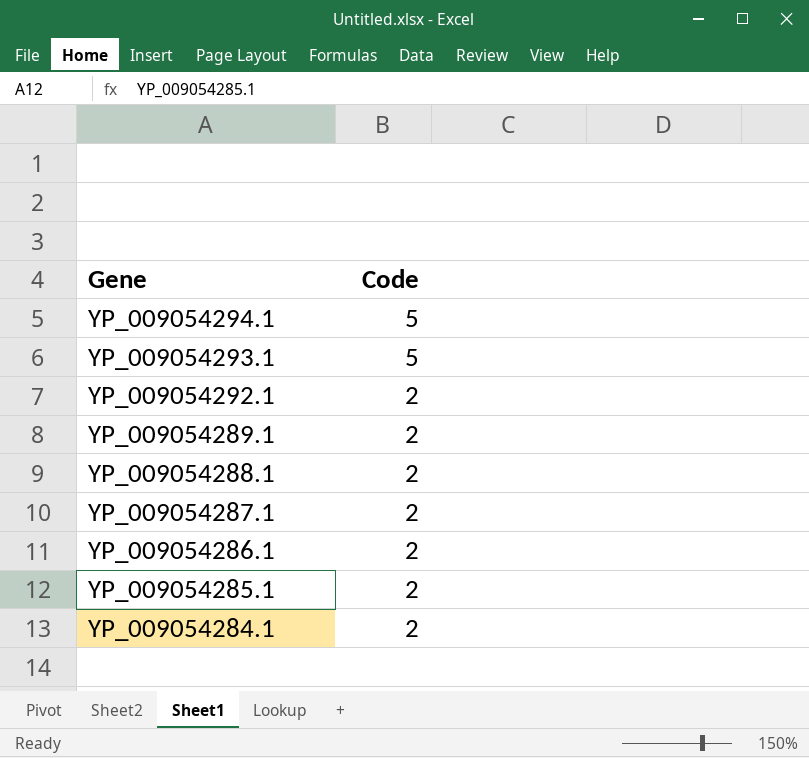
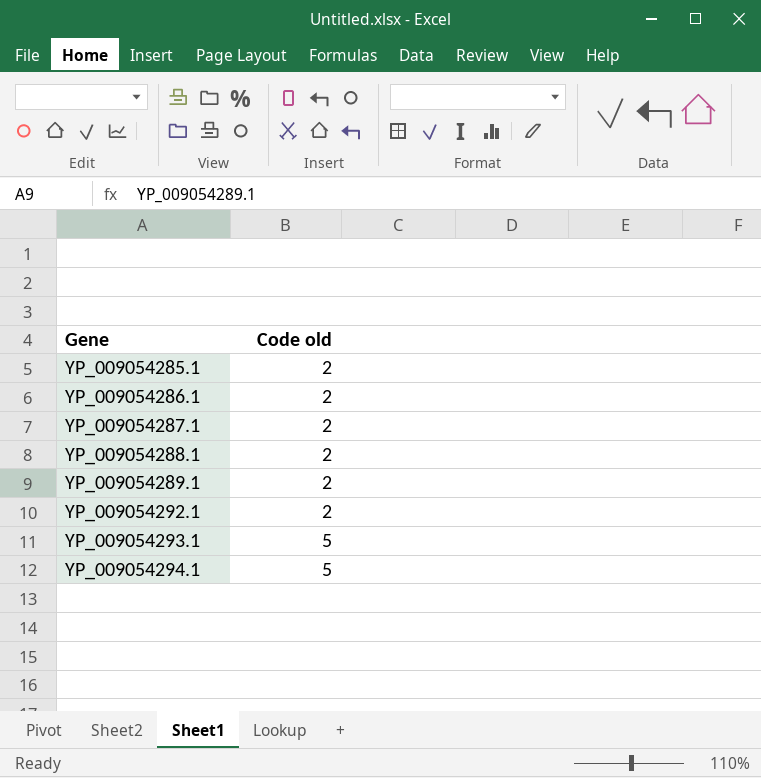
row order: Gene descending -> Gene ascending
column name: Code -> Code old
row YP_009054284.1: 2 -> none

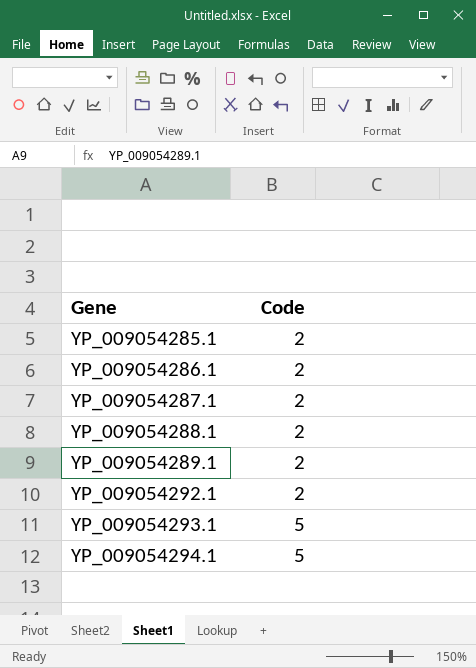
column name: Code old -> Code

